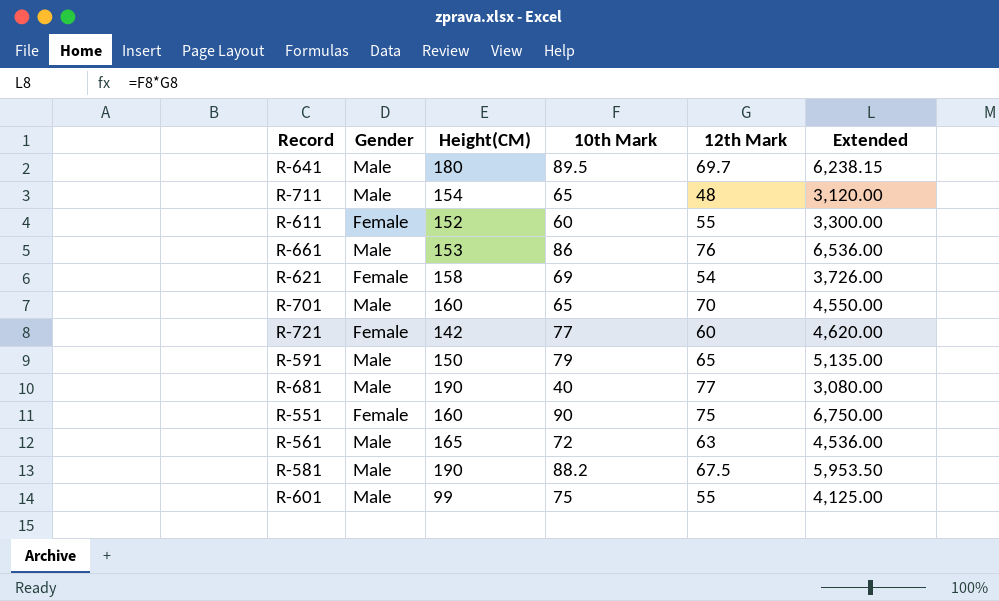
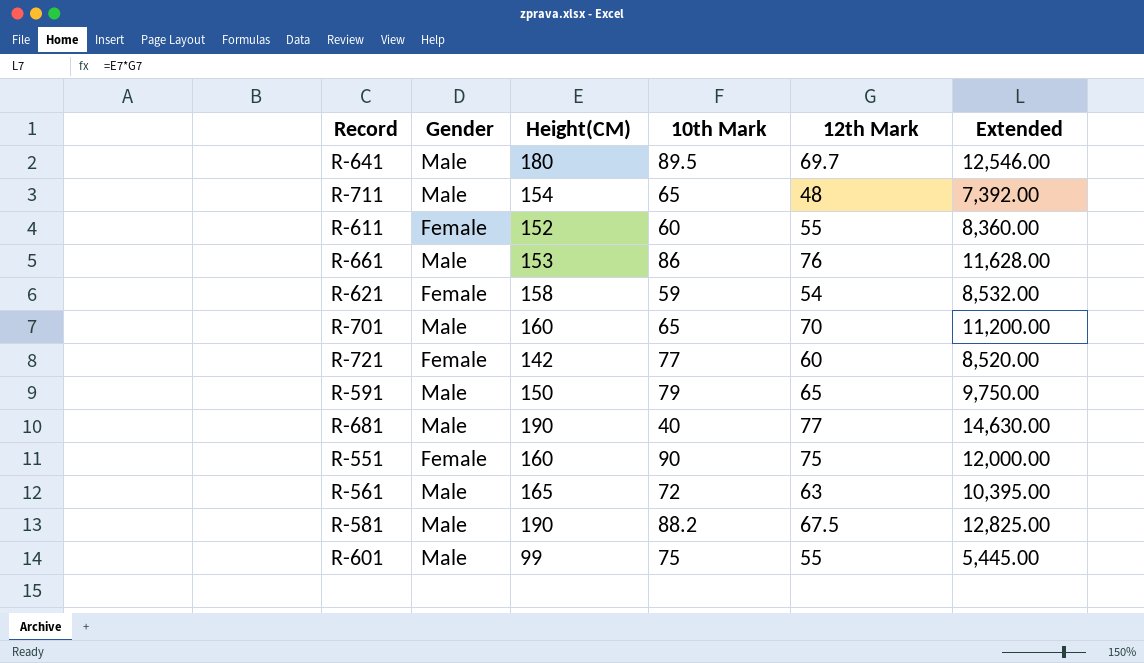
column Extended | formula: [10th Mark] * [12th Mark] -> [Height(CM)] * [12th Mark]
R-621 | 10th Mark: 69 -> 59

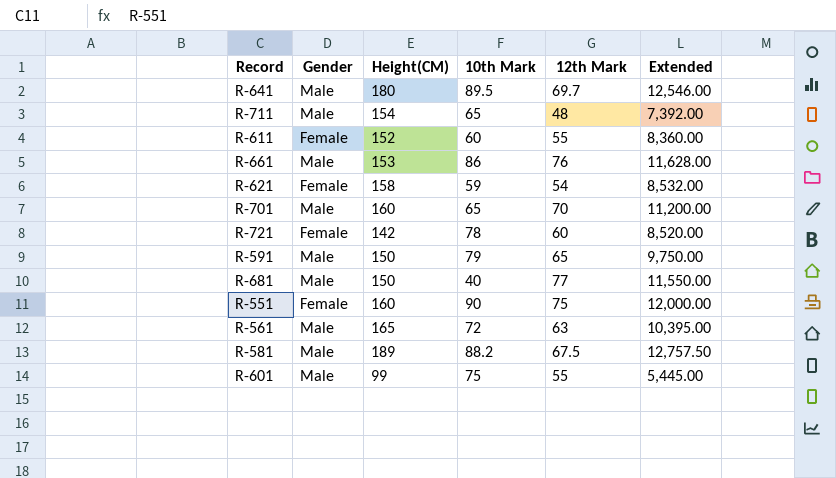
R-721 | 10th Mark: 77 -> 78
R-681 | Height(CM): 190 -> 150
R-681 | Extended: 14,630.00 -> 11,550.00
R-581 | Height(CM): 190 -> 189
R-581 | Extended: 12,825.00 -> 12,757.50

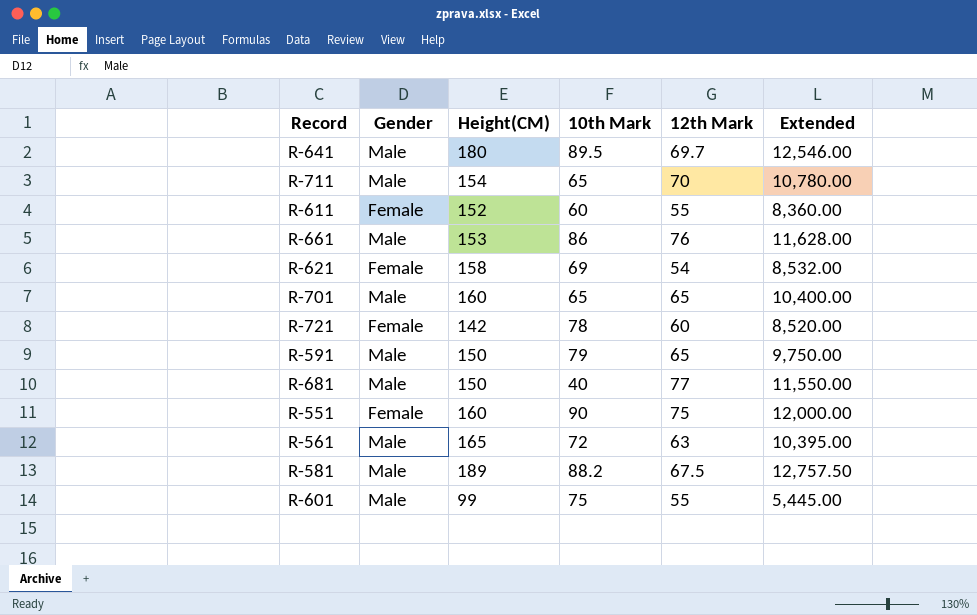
R-711 | 12th Mark: 48 -> 70
R-711 | Extended: 7,392.00 -> 10,780.00
R-621 | 10th Mark: 59 -> 69
R-701 | 12th Mark: 70 -> 65
R-701 | Extended: 11,200.00 -> 10,400.00

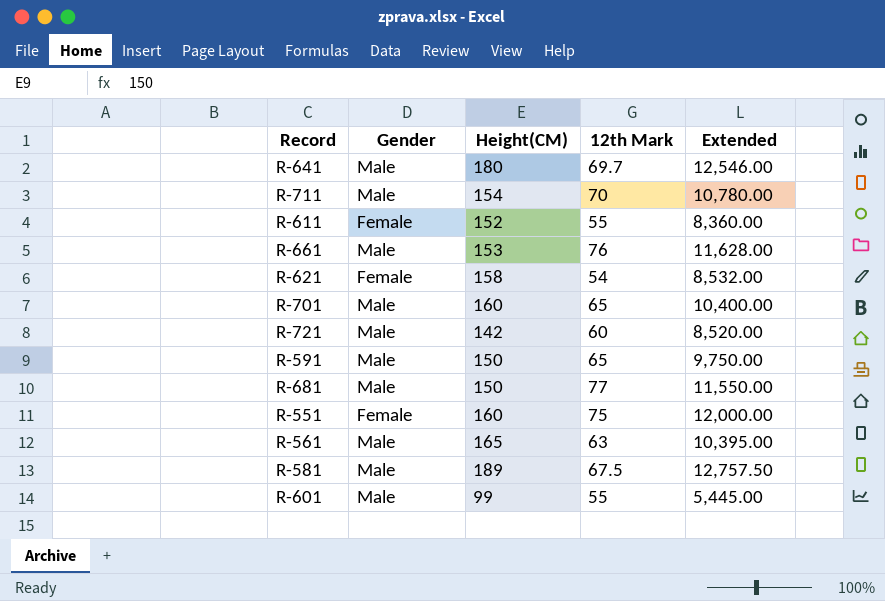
column 10th Mark | position: 4 -> none
R-721 | Gender: Female -> Male

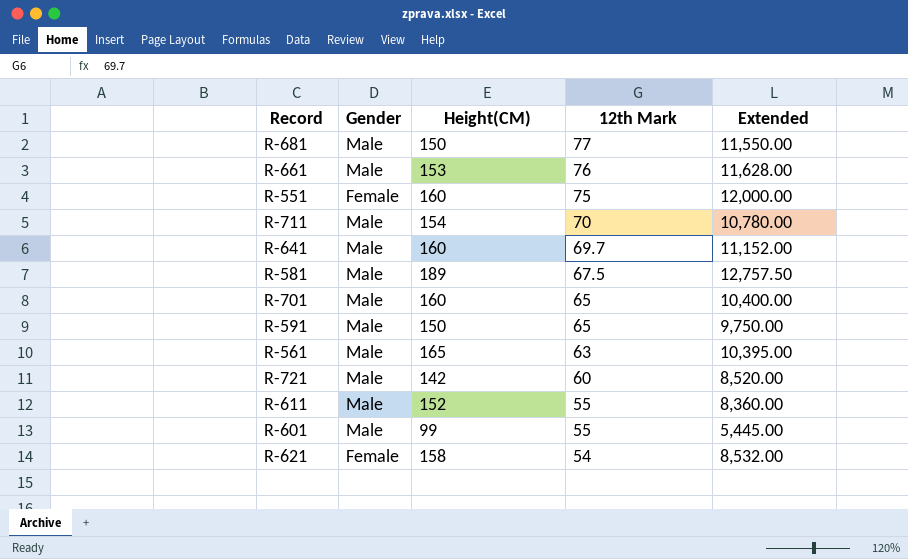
row order: none -> 12th Mark descending
R-641 | Height(CM): 180 -> 160
R-641 | Extended: 12,546.00 -> 11,152.00
R-611 | Gender: Female -> Male

